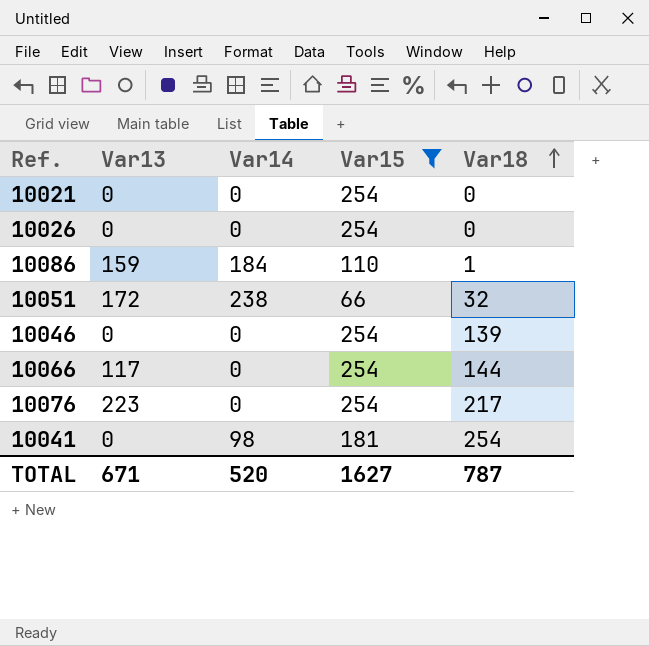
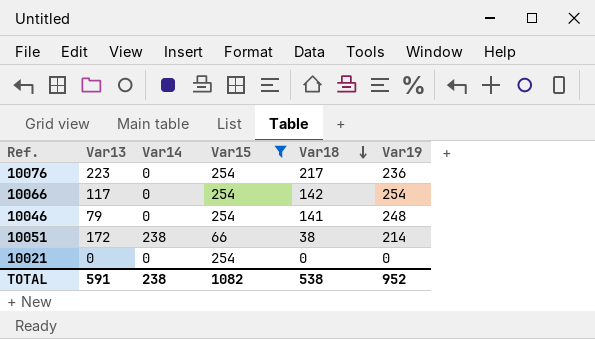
row order: Var18 ascending -> Var18 descending
column Var19 | position: none -> 6
row 10026: 0 | 0 | 254 | 0 -> none
row 10086: 159 | 184 | 110 | 1 -> none
row 10041: 0 | 98 | 181 | 254 -> none
10066 | Var18: 144 -> 142
10046 | Var13: 0 -> 79
10046 | Var18: 139 -> 141
10051 | Var18: 32 -> 38
TOTAL | Var13: 671 -> 591
TOTAL | Var14: 520 -> 238
TOTAL | Var15: 1627 -> 1082
TOTAL | Var18: 787 -> 538

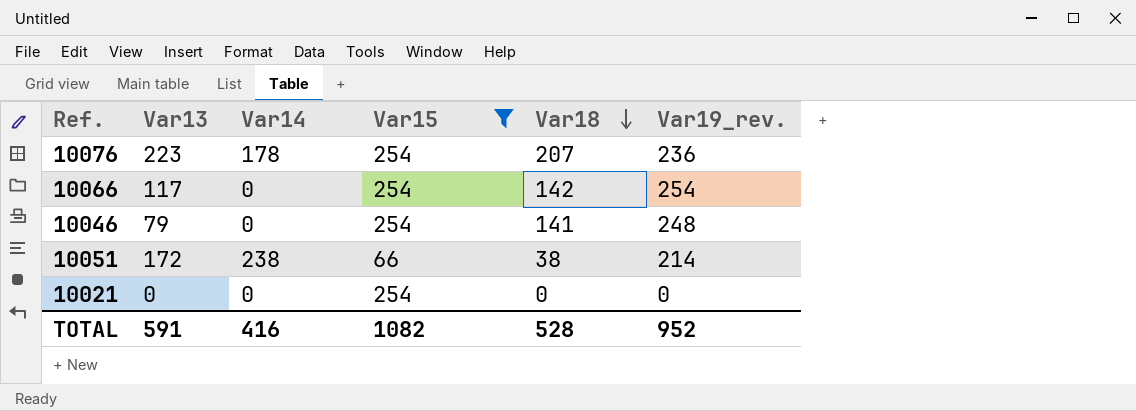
column name: Var19 -> Var19_rev.
10076 | Var14: 0 -> 178
10076 | Var18: 217 -> 207
TOTAL | Var14: 238 -> 416
TOTAL | Var18: 538 -> 528

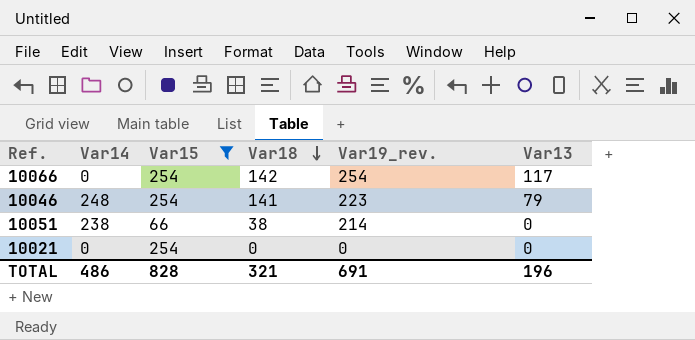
column Var13 | position: 2 -> 6
row 10076: 223 | 178 | 254 | 207 | 236 -> none
10046 | Var14: 0 -> 248
10046 | Var19_rev.: 248 -> 223
10051 | Var13: 172 -> 0
TOTAL | Var14: 416 -> 486
TOTAL | Var15: 1082 -> 828
TOTAL | Var18: 528 -> 321
TOTAL | Var19_rev.: 952 -> 691
TOTAL | Var13: 591 -> 196

